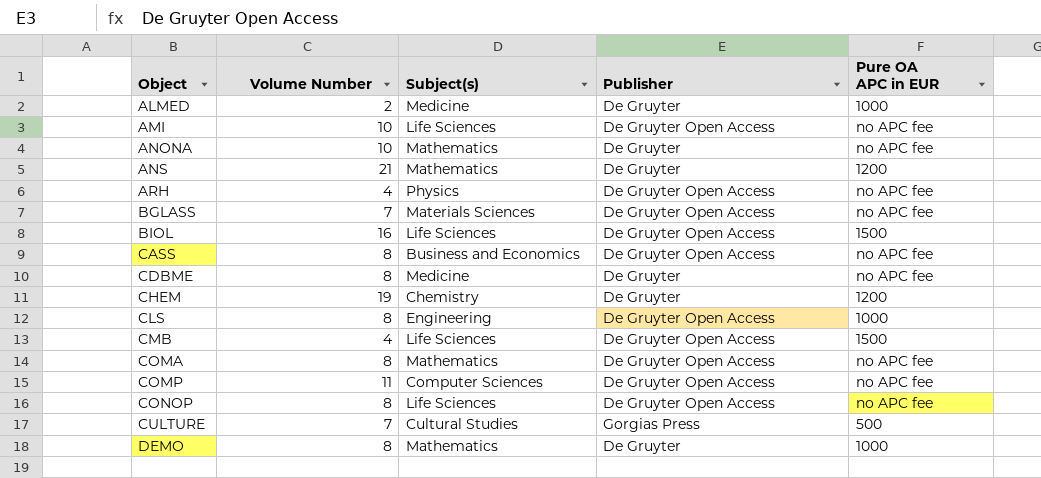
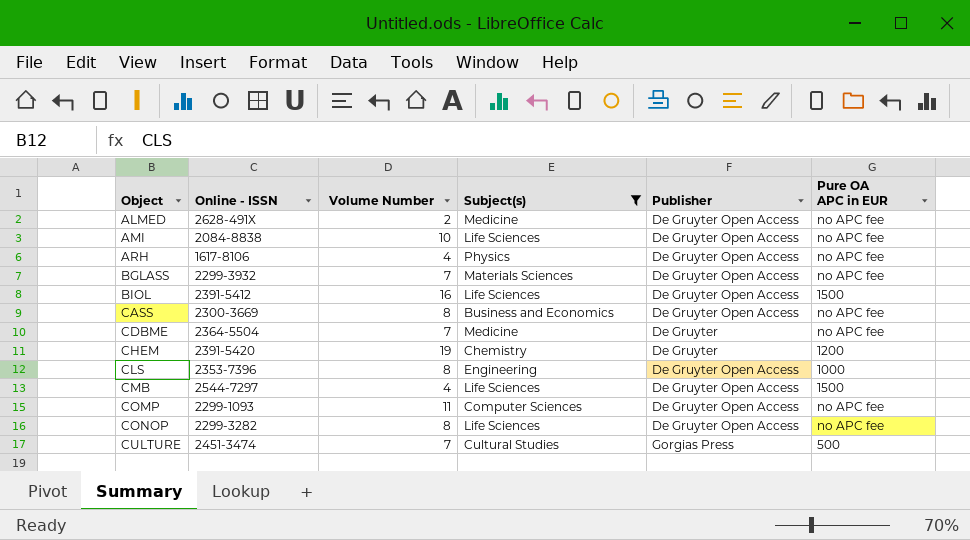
filter: none -> Subject(s) != Mathematics
column Online - ISSN | position: none -> 2
ALMED | Publisher: De Gruyter -> De Gruyter Open Access
ALMED | Pure OA APC in EUR: 1000 -> no APC fee
CDBME | Volume Number: 8 -> 7

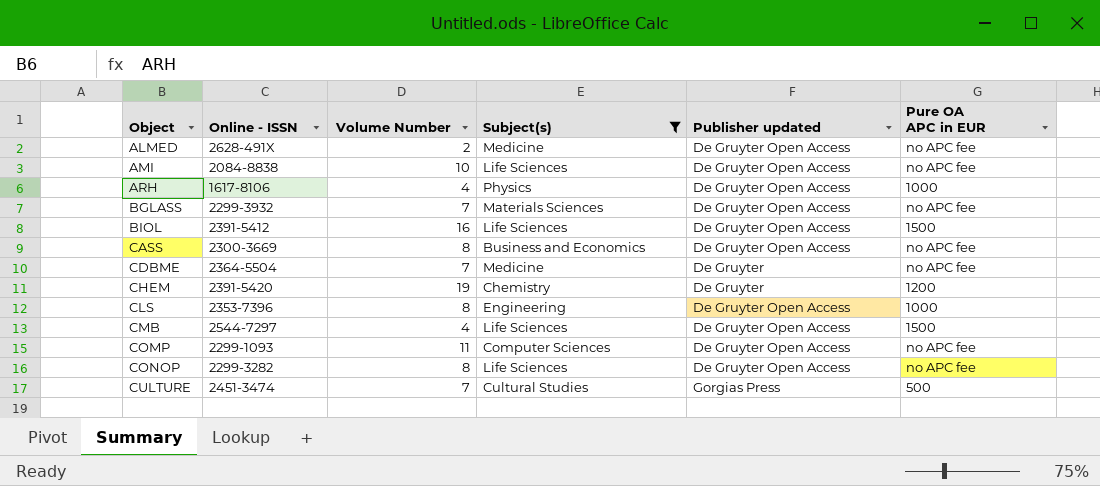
column name: Publisher -> Publisher updated
ARH | Pure OA APC in EUR: no APC fee -> 1000

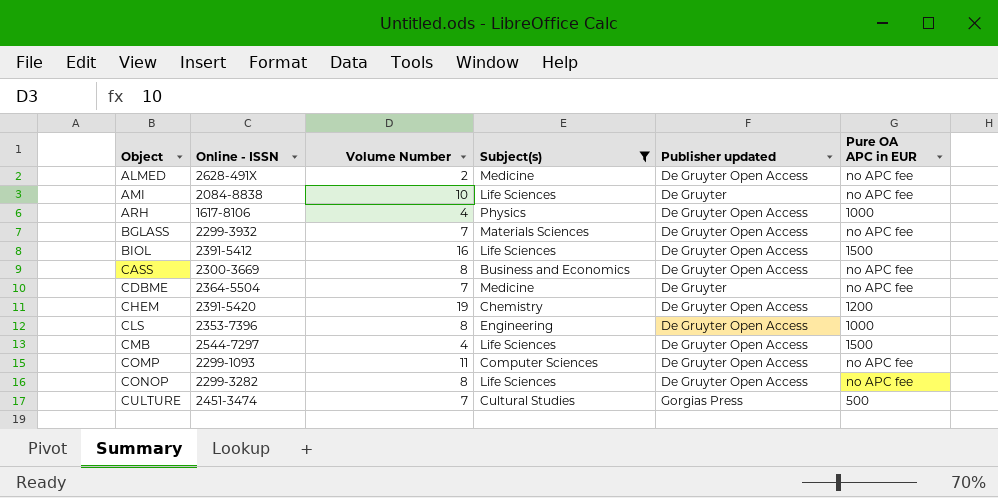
AMI | Publisher updated: De Gruyter Open Access -> De Gruyter
CHEM | Publisher updated: De Gruyter -> De Gruyter Open Access

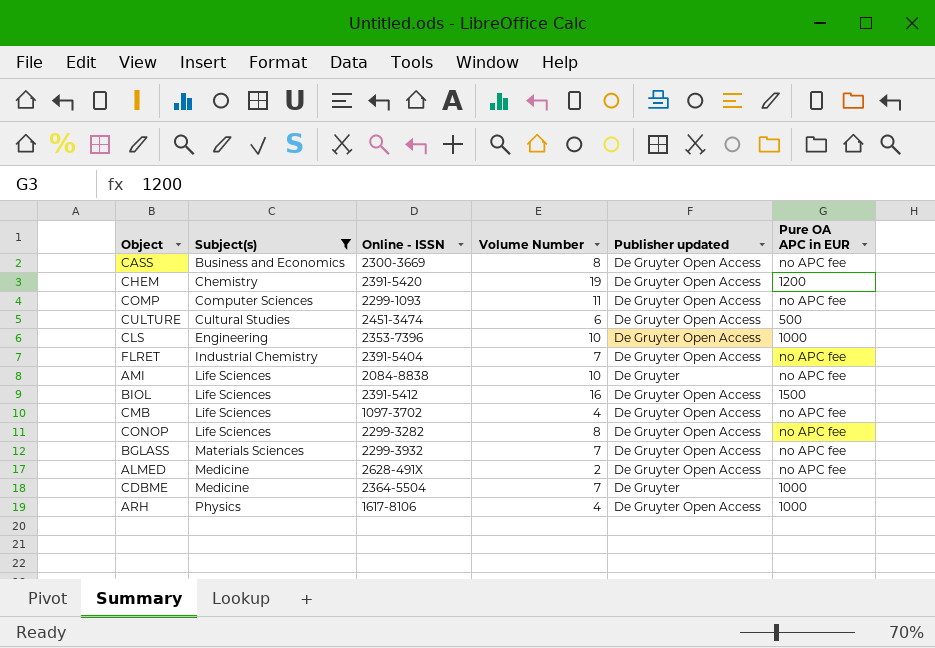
row order: Object ascending -> Subject(s) ascending
column Subject(s) | position: 4 -> 2
CULTURE | Volume Number: 7 -> 6
CULTURE | Publisher updated: Gorgias Press -> De Gruyter Open Access
CLS | Volume Number: 8 -> 10
row FLRET: none -> Industrial Chemistry | 2391-5404 | 7 | De Gruyter Open Access | no APC fee
CMB | Online - ISSN: 2544-7297 -> 1097-3702
CMB | Pure OA APC in EUR: 1500 -> no APC fee
CDBME | Pure OA APC in EUR: no APC fee -> 1000

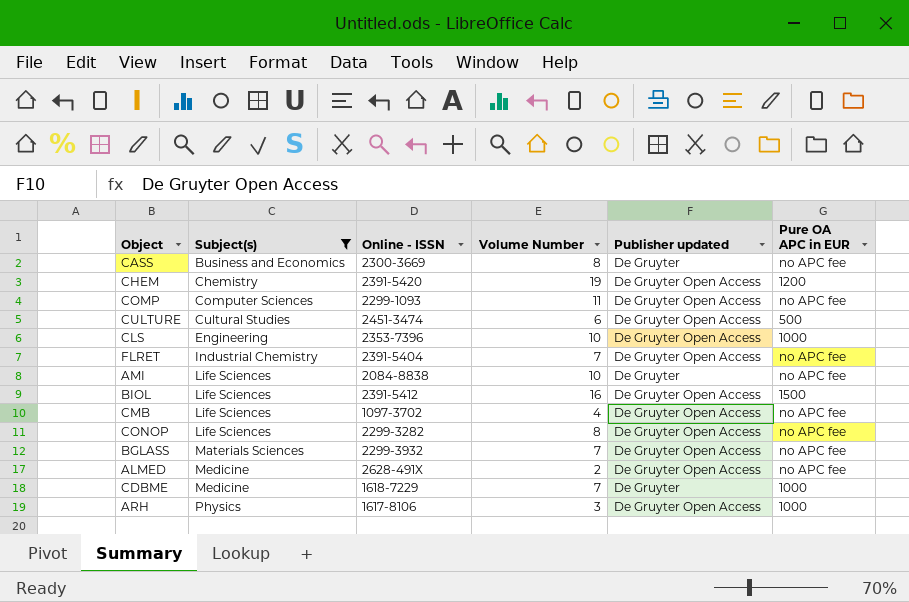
CASS | Publisher updated: De Gruyter Open Access -> De Gruyter
CDBME | Online - ISSN: 2364-5504 -> 1618-7229
ARH | Volume Number: 4 -> 3

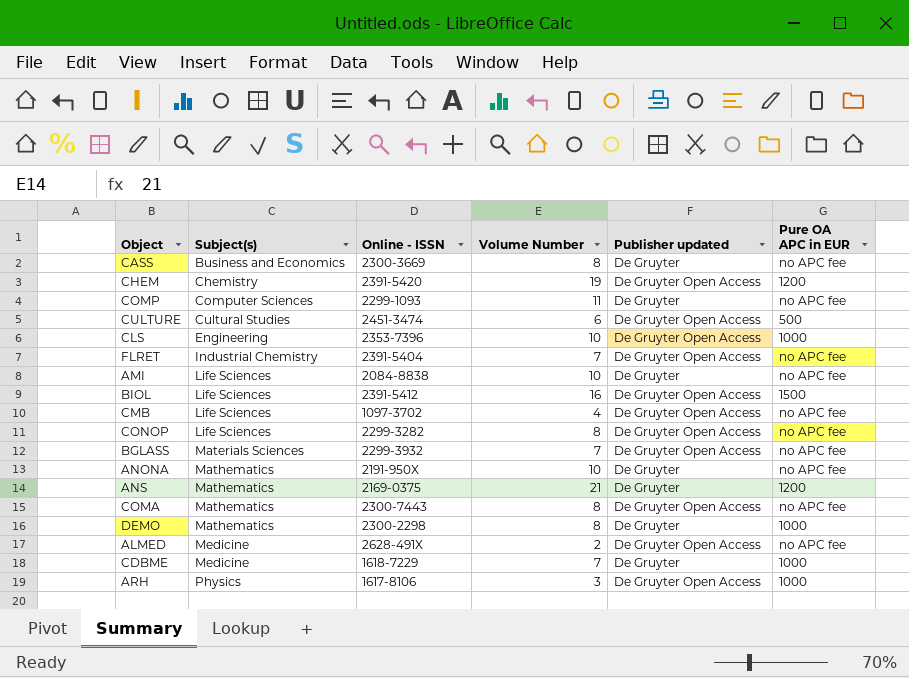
filter: Subject(s) != Mathematics -> none
COMP | Publisher updated: De Gruyter Open Access -> De Gruyter

